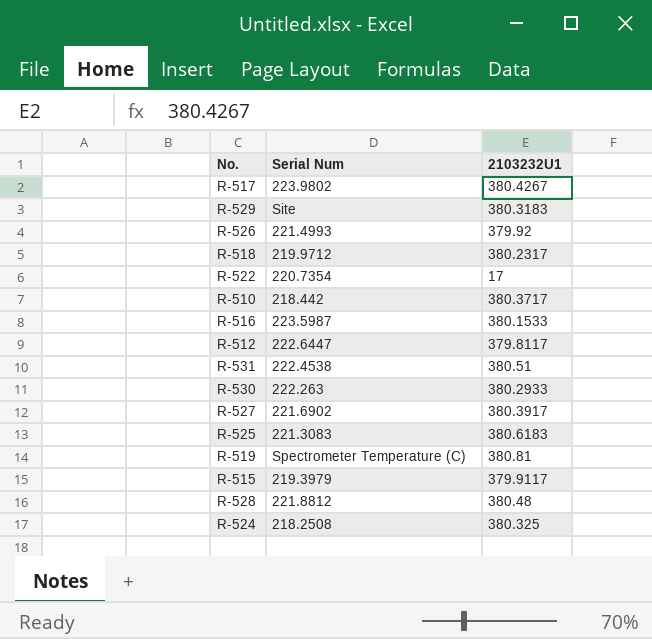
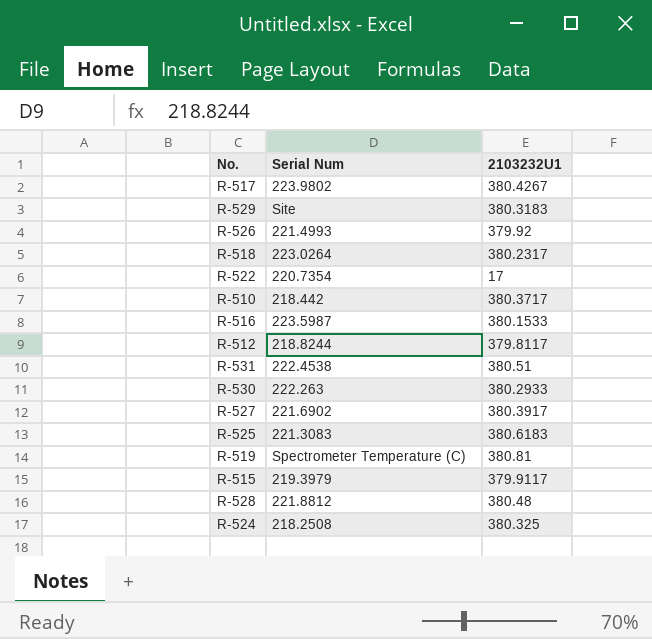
R-518 | Serial Num: 219.9712 -> 223.0264
R-512 | Serial Num: 222.6447 -> 218.8244

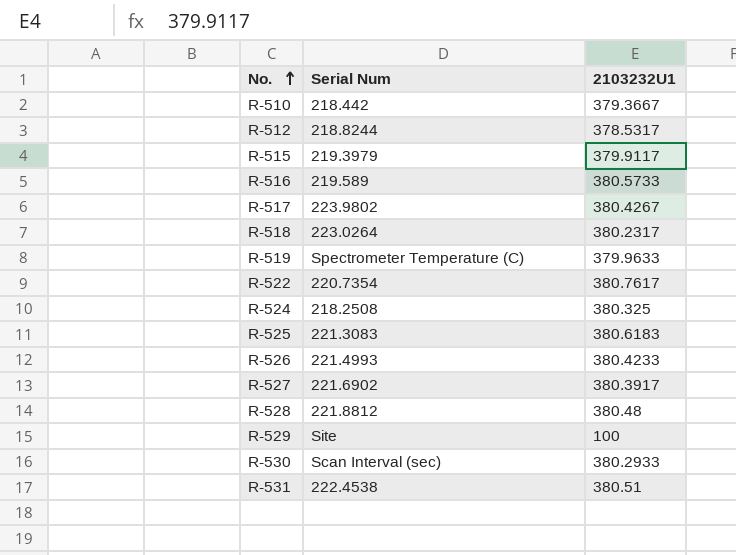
row order: none -> No. ascending
R-510 | 2103232U1: 380.3717 -> 379.3667
R-512 | 2103232U1: 379.8117 -> 378.5317
R-516 | Serial Num: 223.5987 -> 219.589
R-516 | 2103232U1: 380.1533 -> 380.5733
R-519 | 2103232U1: 380.81 -> 379.9633
R-522 | 2103232U1: 17 -> 380.7617
R-526 | 2103232U1: 379.92 -> 380.4233
R-529 | 2103232U1: 380.3183 -> 100
R-530 | Serial Num: 222.263 -> Scan Interval (sec)

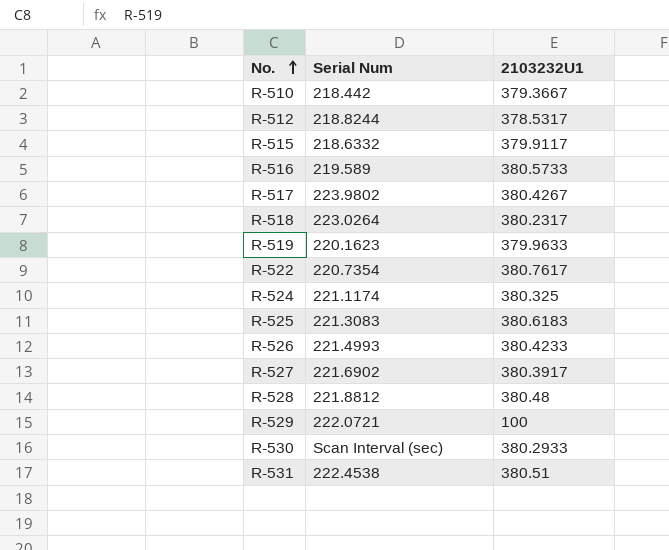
R-515 | Serial Num: 219.3979 -> 218.6332
R-519 | Serial Num: Spectrometer Temperature (C) -> 220.1623
R-524 | Serial Num: 218.2508 -> 221.1174
R-529 | Serial Num: Site -> 222.0721

